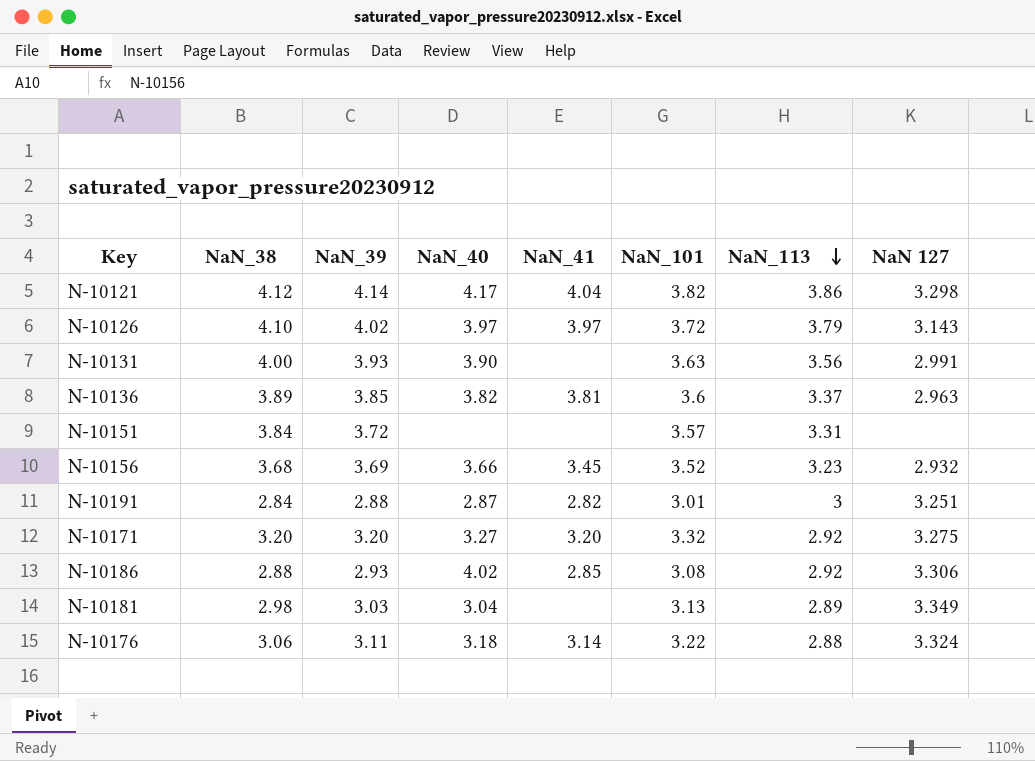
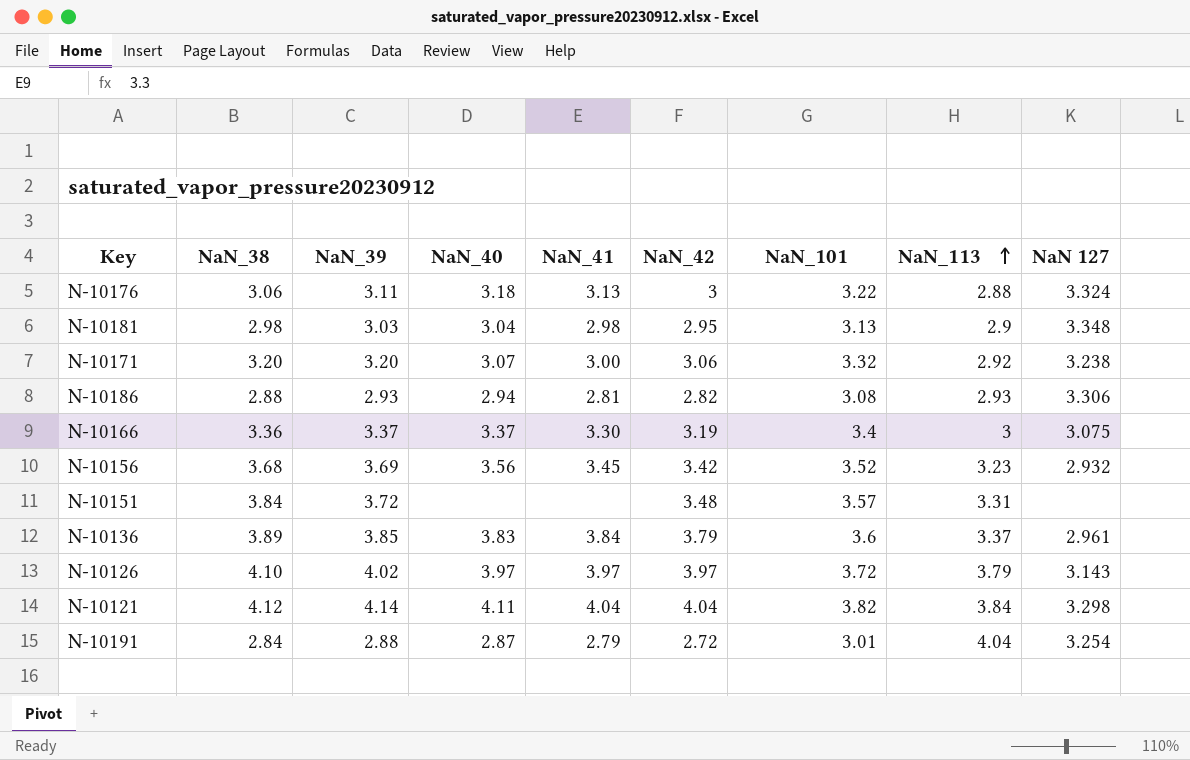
row order: NaN_113 descending -> NaN_113 ascending
column NaN_42 | position: none -> 6
row N-10131: 4.00 | 3.93 | 3.90 | none | 3.63 | 3.56 | 2.991 -> none
N-10176 | NaN_41: 3.14 -> 3.13
N-10181 | NaN_41: none -> 2.98
N-10181 | NaN_113: 2.89 -> 2.9
N-10181 | NaN 127: 3.349 -> 3.348
N-10171 | NaN_40: 3.27 -> 3.07
N-10171 | NaN_41: 3.20 -> 3.00
N-10171 | NaN 127: 3.275 -> 3.238
N-10186 | NaN_40: 4.02 -> 2.94
N-10186 | NaN_41: 2.85 -> 2.81
N-10186 | NaN_113: 2.92 -> 2.93
row N-10166: none -> 3.36 | 3.37 | 3.37 | 3.30 | 3.19 | 3.4 | 3 | 3.075
N-10156 | NaN_40: 3.66 -> 3.56
N-10136 | NaN_40: 3.82 -> 3.83
N-10136 | NaN_41: 3.81 -> 3.84
N-10136 | NaN 127: 2.963 -> 2.961
N-10121 | NaN_40: 4.17 -> 4.11
N-10121 | NaN_113: 3.86 -> 3.84
N-10191 | NaN_41: 2.82 -> 2.79
N-10191 | NaN_113: 3 -> 4.04
N-10191 | NaN 127: 3.251 -> 3.254

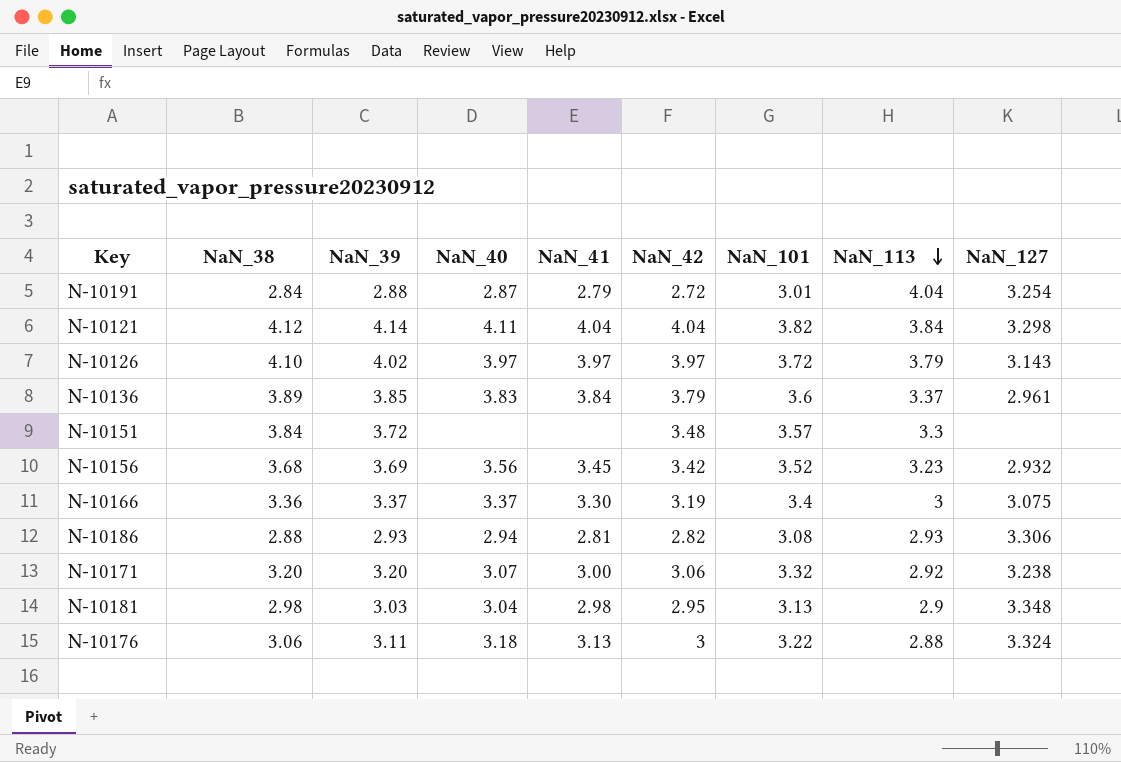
row order: NaN_113 ascending -> NaN_113 descending
column name: NaN 127 -> NaN_127
N-10151 | NaN_113: 3.31 -> 3.3

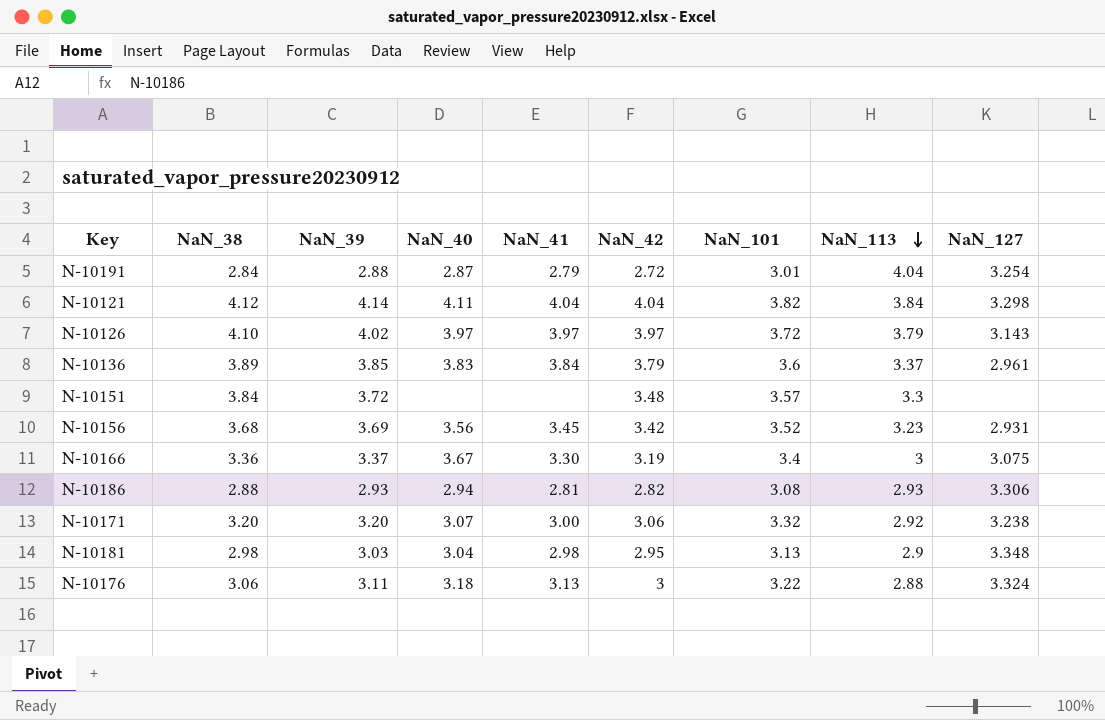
N-10156 | NaN_127: 2.932 -> 2.931
N-10166 | NaN_40: 3.37 -> 3.67

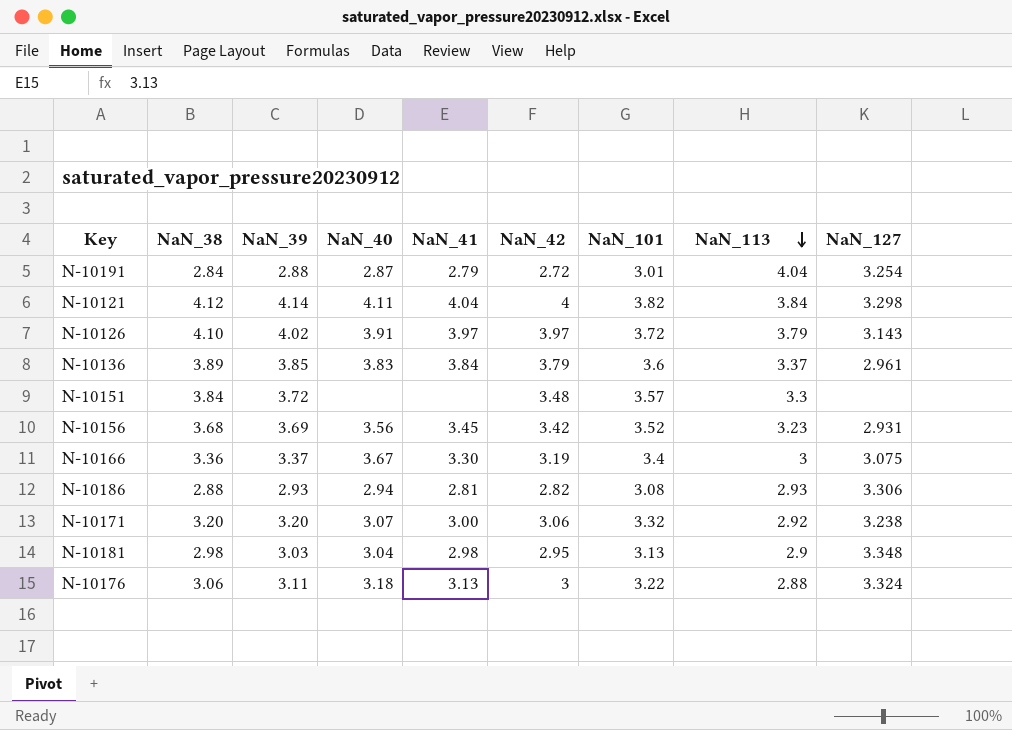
N-10121 | NaN_42: 4.04 -> 4
N-10126 | NaN_40: 3.97 -> 3.91

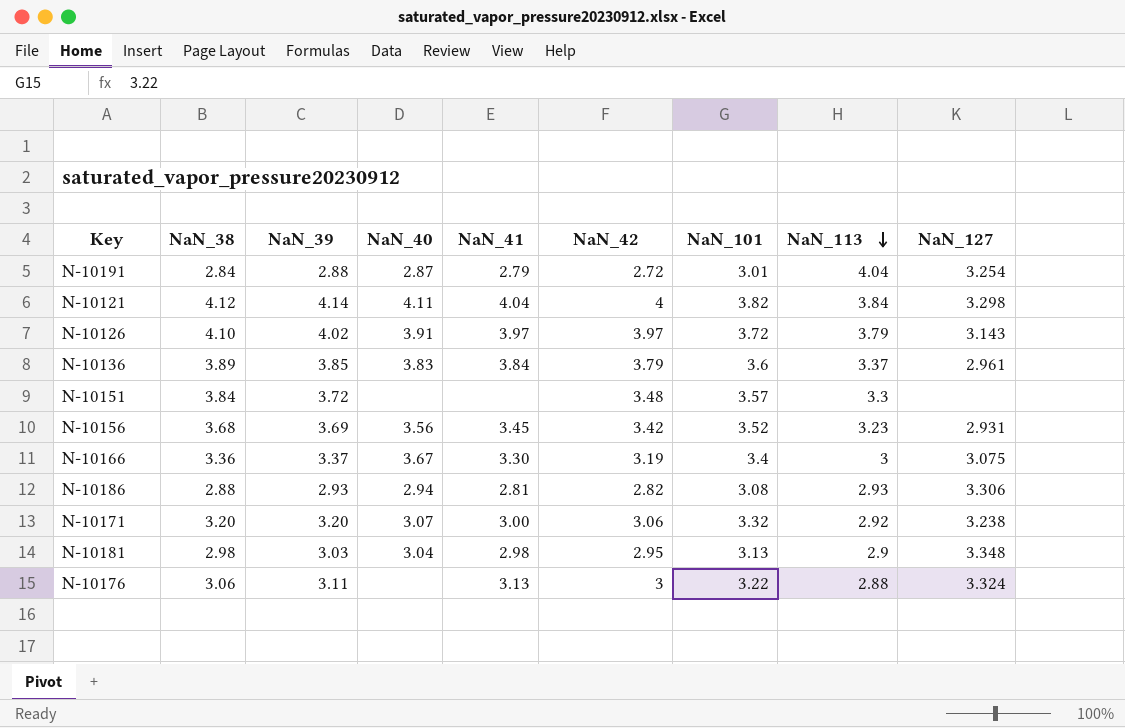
N-10176 | NaN_40: 3.18 -> none

